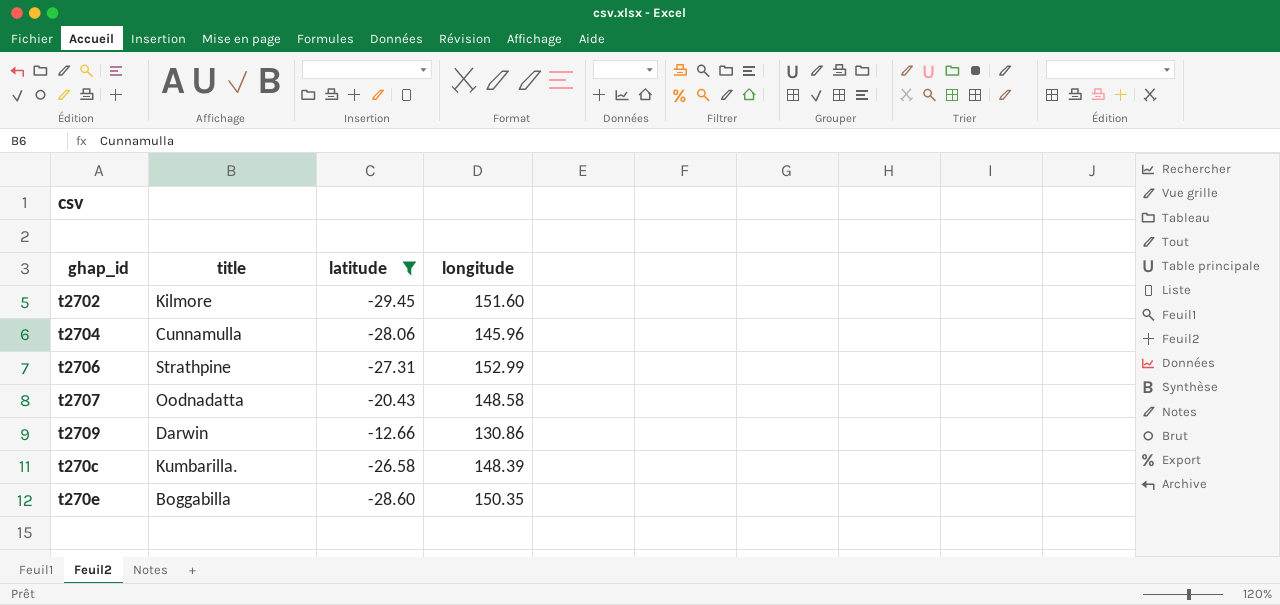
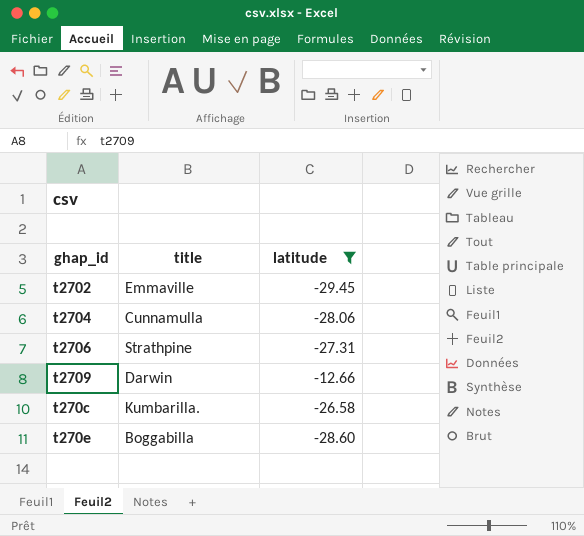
column longitude | position: 4 -> none
row t2707: Oodnadatta | -20.43 | 148.58 -> none
t2702 | title: Kilmore -> Emmaville

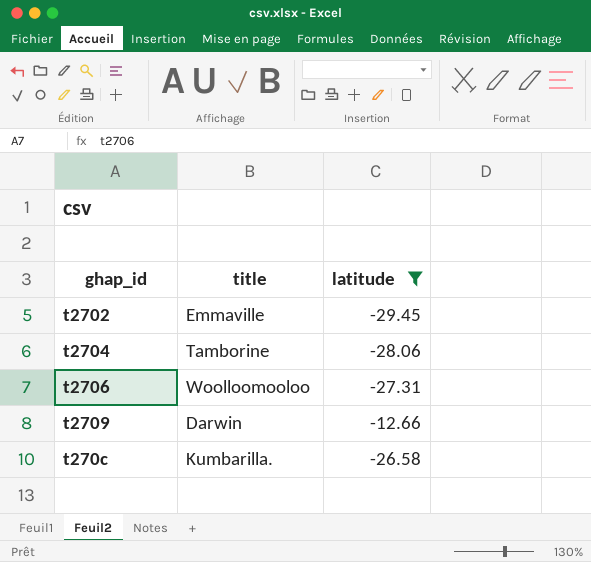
row t270e: Boggabilla | -28.60 -> none
t2704 | title: Cunnamulla -> Tamborine
t2706 | title: Strathpine -> Woolloomooloo

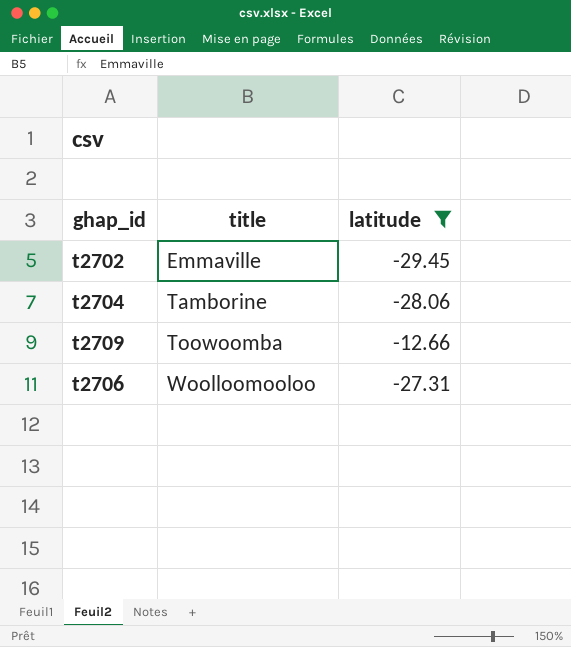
row order: none -> title ascending
row t270c: Kumbarilla. | -26.58 -> none
t2709 | title: Darwin -> Toowoomba

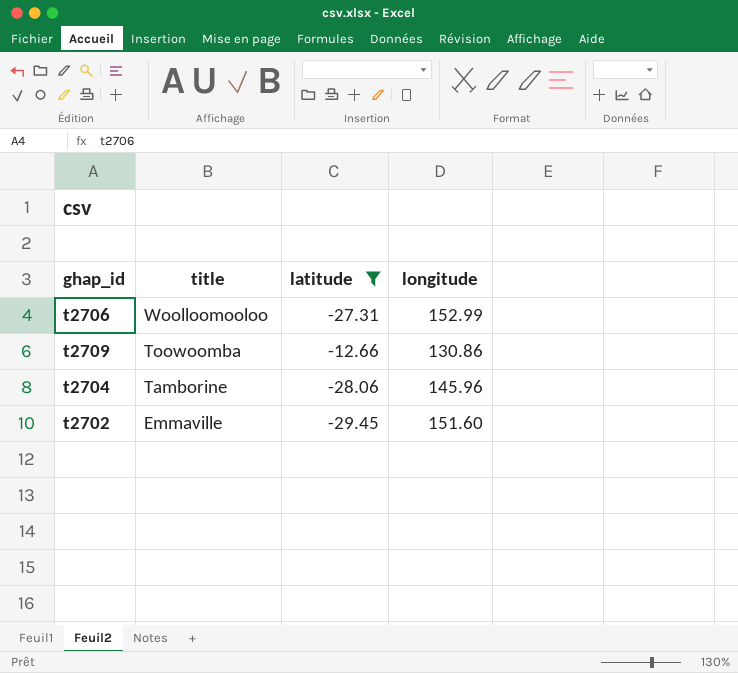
row order: title ascending -> title descending
column longitude | position: none -> 4

